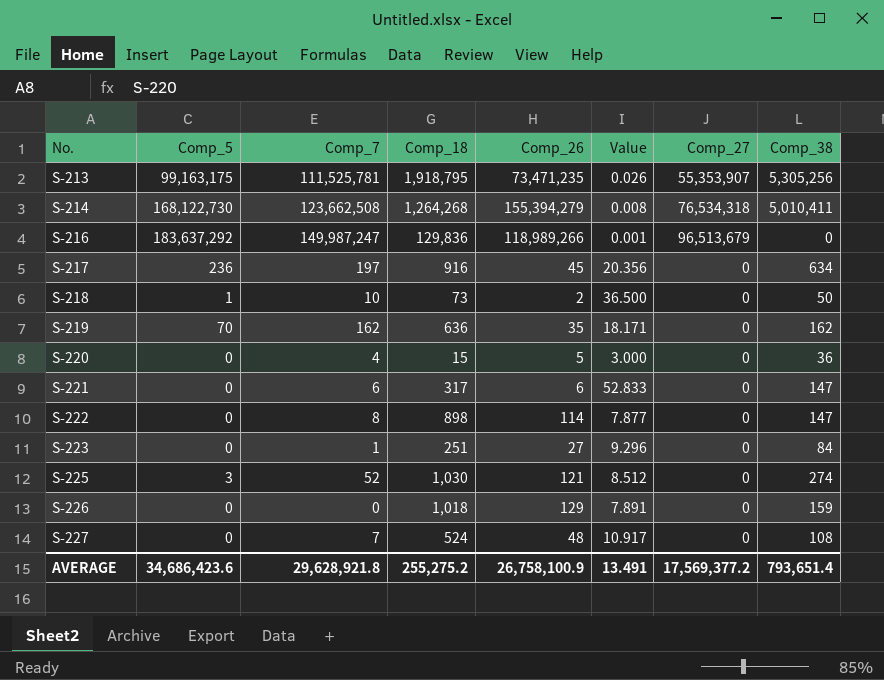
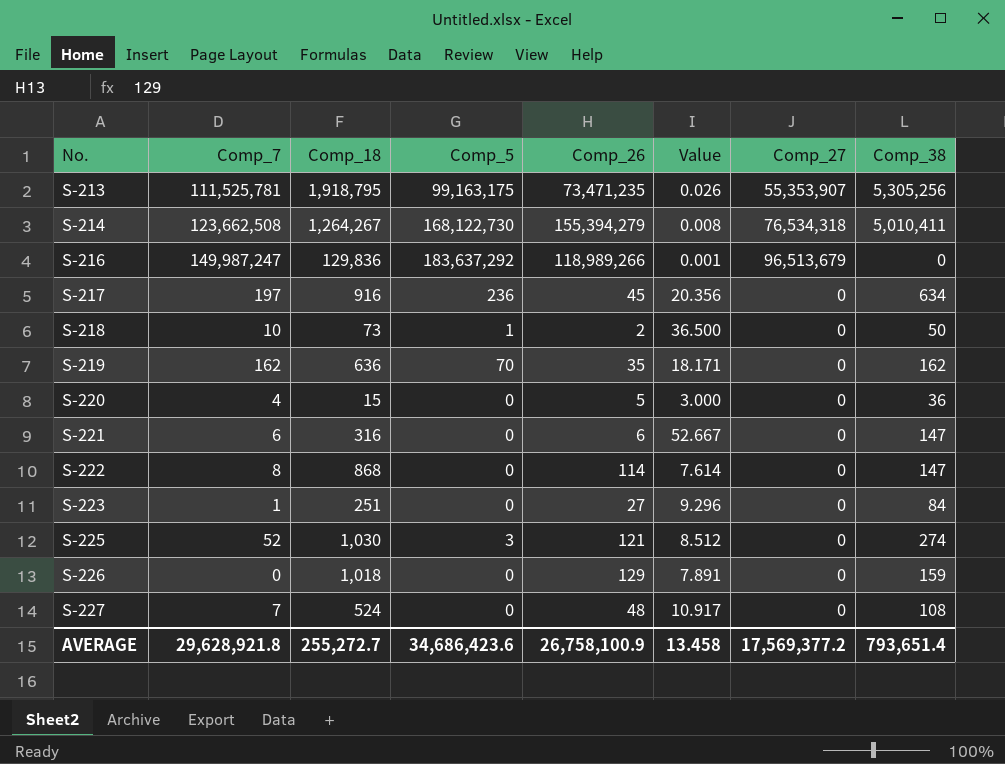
column Comp_5 | position: 2 -> 4
S-214 | Comp_18: 1,264,268 -> 1,264,267
S-221 | Comp_18: 317 -> 316
S-221 | Value: 52.833 -> 52.667
S-222 | Comp_18: 898 -> 868
S-222 | Value: 7.877 -> 7.614
AVERAGE | Comp_18: 255,275.2 -> 255,272.7
AVERAGE | Value: 13.491 -> 13.458

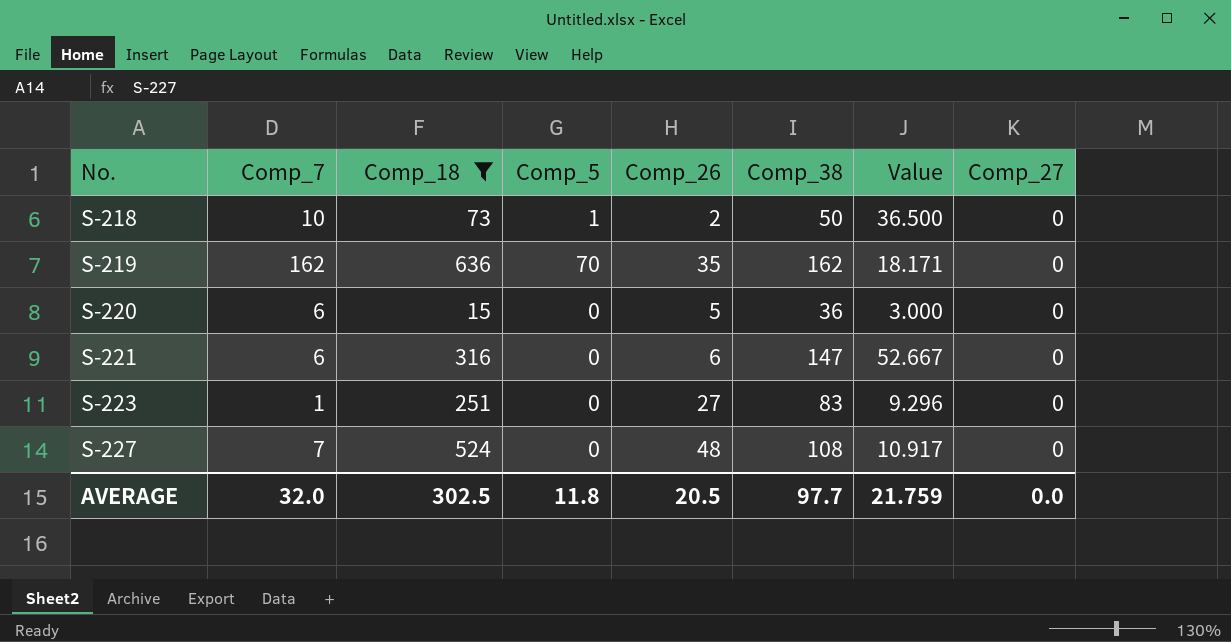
filter: none -> Comp_18 <= 636
column Comp_38 | position: 8 -> 6
S-220 | Comp_7: 4 -> 6
S-223 | Comp_38: 84 -> 83
AVERAGE | Comp_7: 29,628,921.8 -> 32.0
AVERAGE | Comp_18: 255,272.7 -> 302.5
AVERAGE | Comp_5: 34,686,423.6 -> 11.8
AVERAGE | Comp_26: 26,758,100.9 -> 20.5
AVERAGE | Comp_38: 793,651.4 -> 97.7
AVERAGE | Value: 13.458 -> 21.759
AVERAGE | Comp_27: 17,569,377.2 -> 0.0

